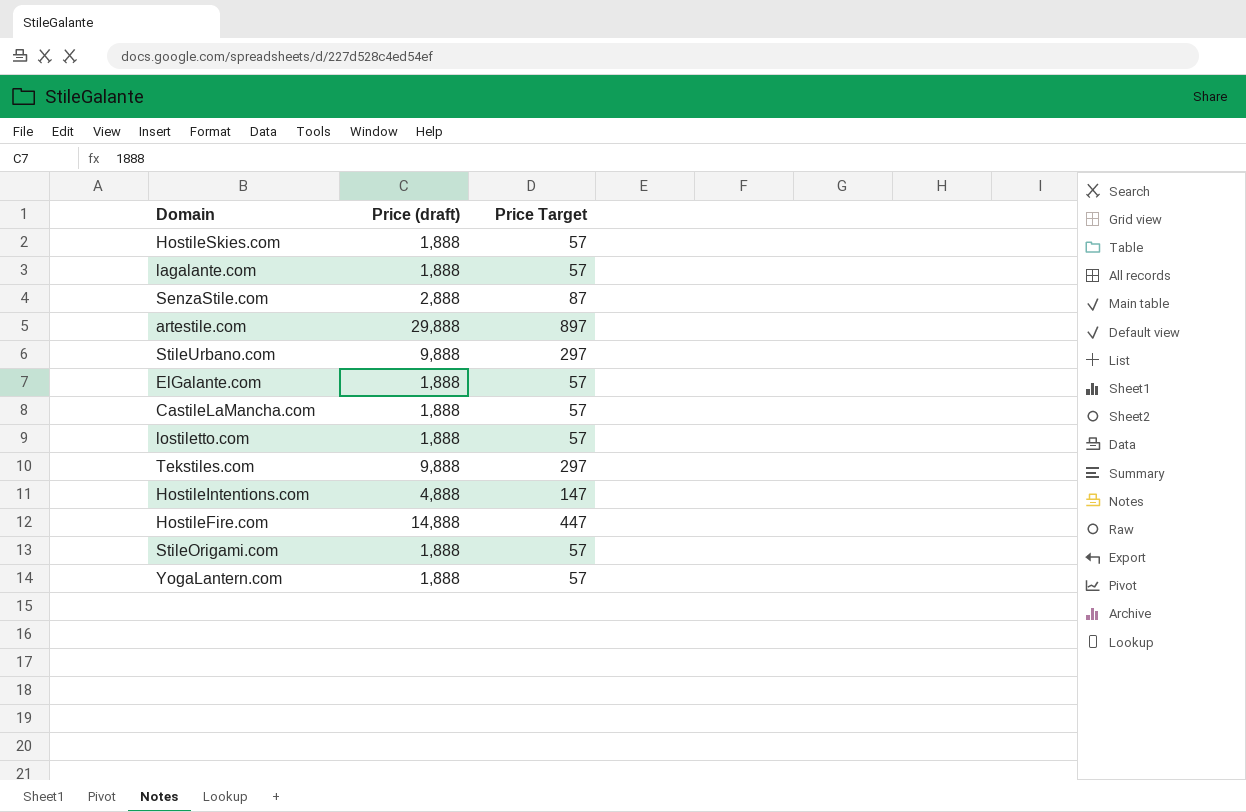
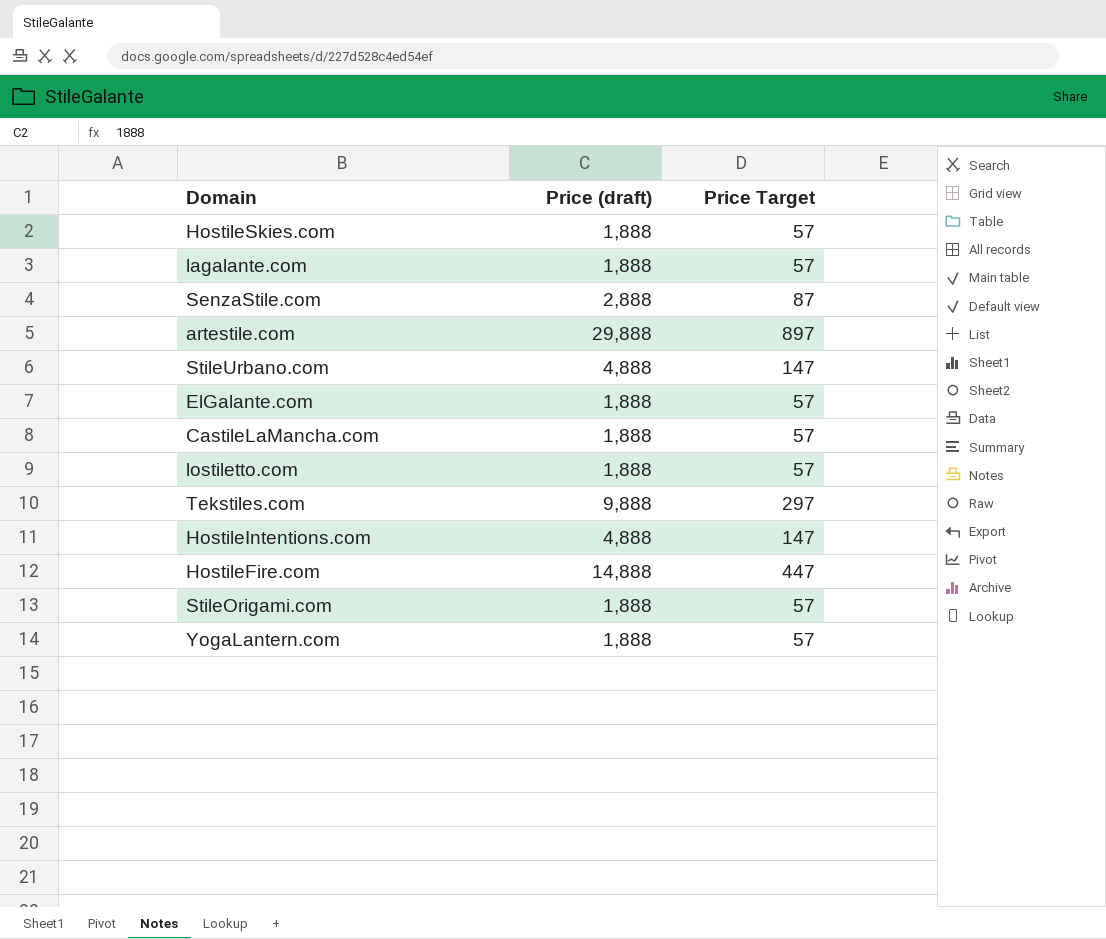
StileUrbano.com | Price (draft): 9,888 -> 4,888
StileUrbano.com | Price Target: 297 -> 147

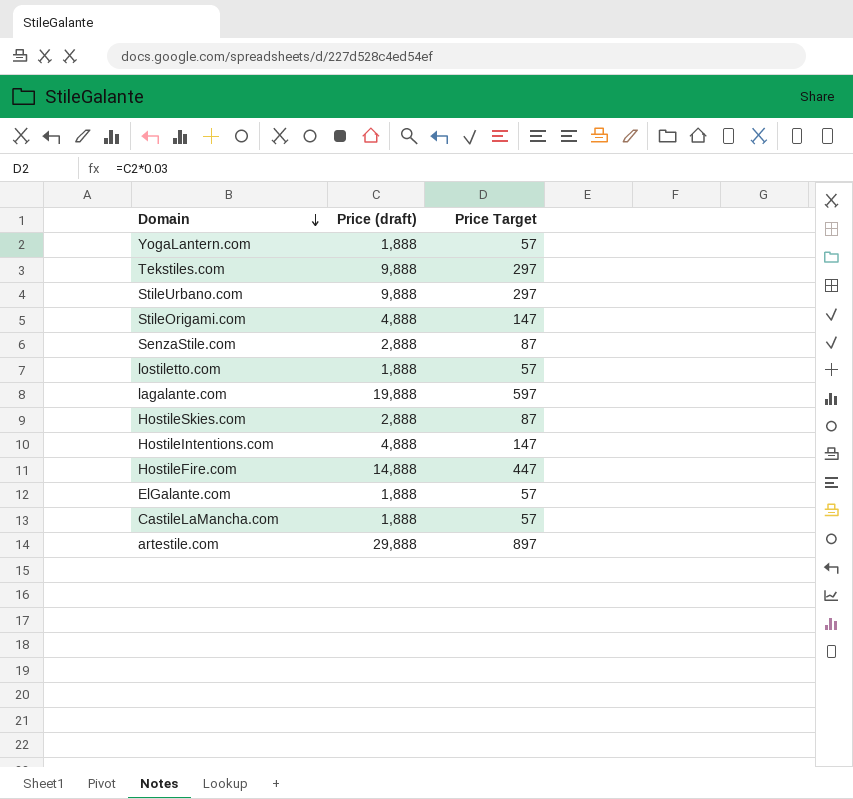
row order: none -> Domain descending
StileUrbano.com | Price (draft): 4,888 -> 9,888
StileUrbano.com | Price Target: 147 -> 297
StileOrigami.com | Price (draft): 1,888 -> 4,888
StileOrigami.com | Price Target: 57 -> 147
lagalante.com | Price (draft): 1,888 -> 19,888
lagalante.com | Price Target: 57 -> 597
HostileSkies.com | Price (draft): 1,888 -> 2,888
HostileSkies.com | Price Target: 57 -> 87

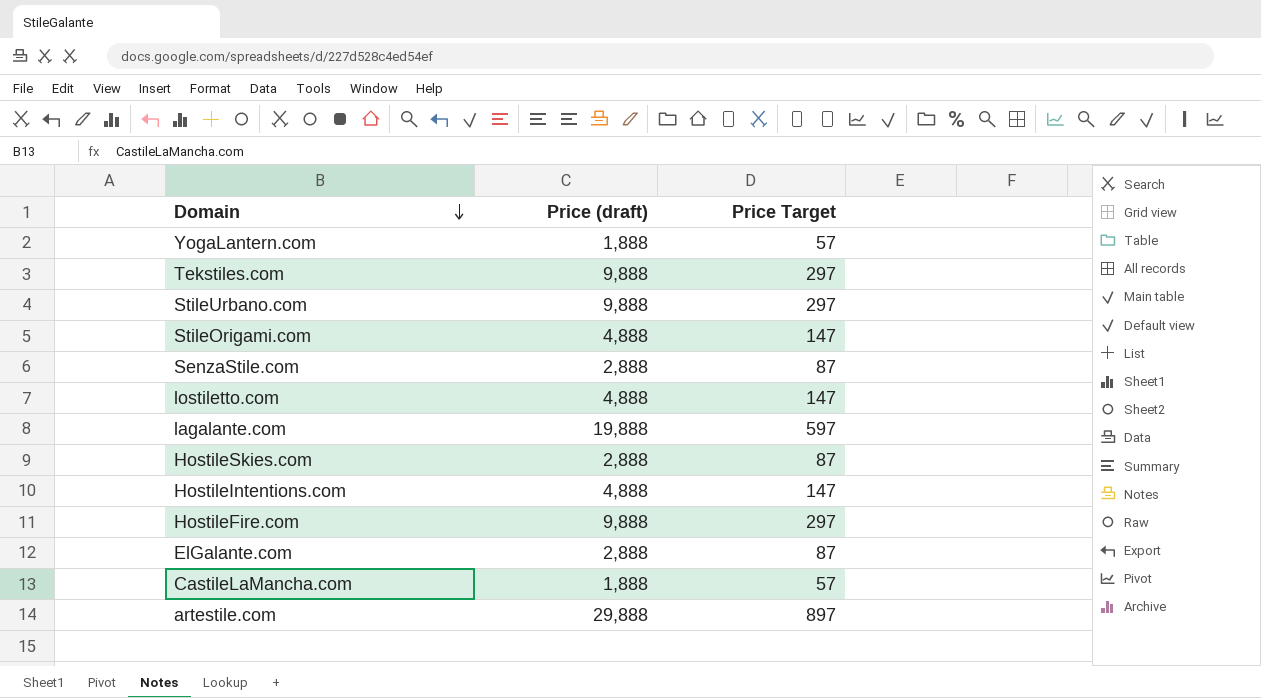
lostiletto.com | Price (draft): 1,888 -> 4,888
lostiletto.com | Price Target: 57 -> 147
HostileFire.com | Price (draft): 14,888 -> 9,888
HostileFire.com | Price Target: 447 -> 297
ElGalante.com | Price (draft): 1,888 -> 2,888
ElGalante.com | Price Target: 57 -> 87

